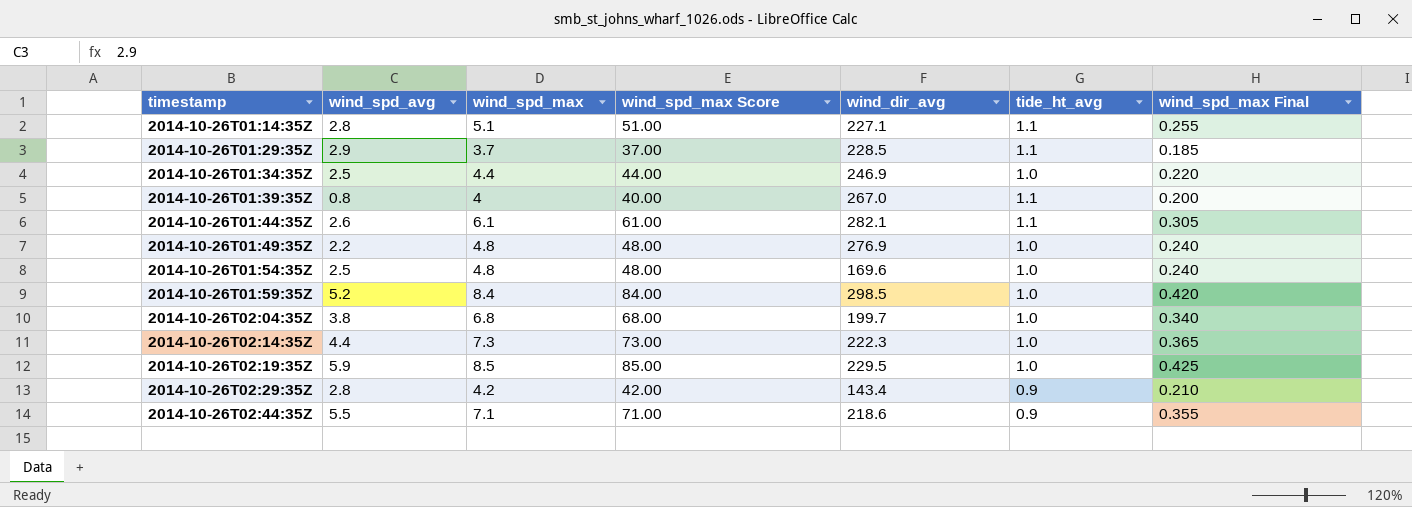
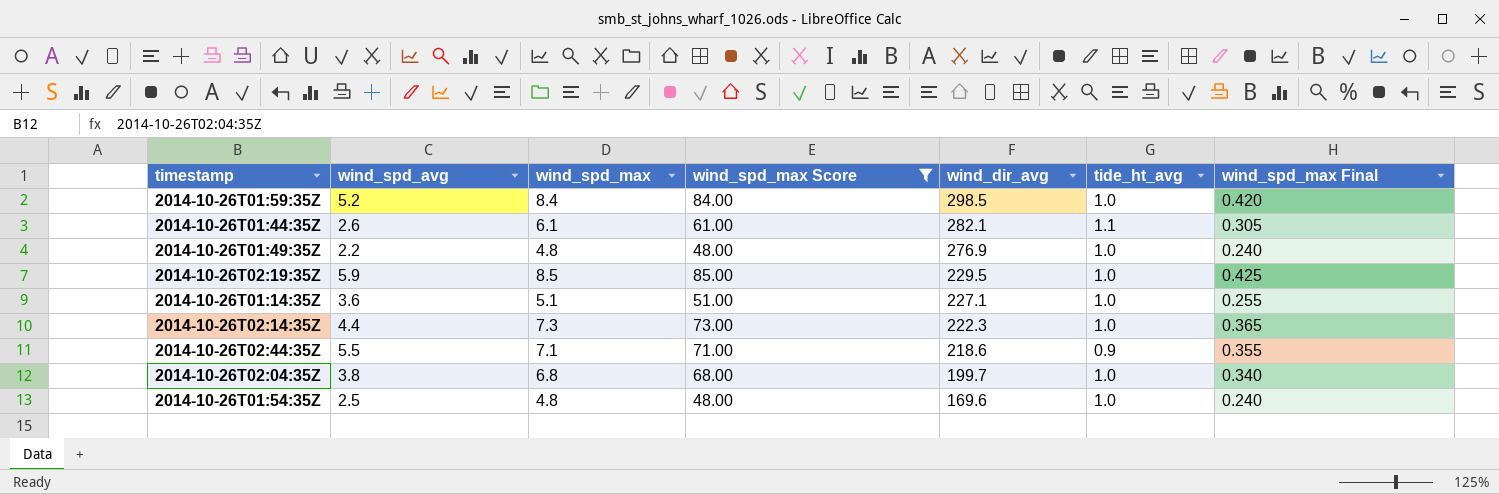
filter: none -> wind_spd_max Score >= 48.00
row order: timestamp ascending -> wind_dir_avg descending
2014-10-26T01:14:35Z | wind_spd_avg: 2.8 -> 3.6
2014-10-26T01:14:35Z | tide_ht_avg: 1.1 -> 1.0

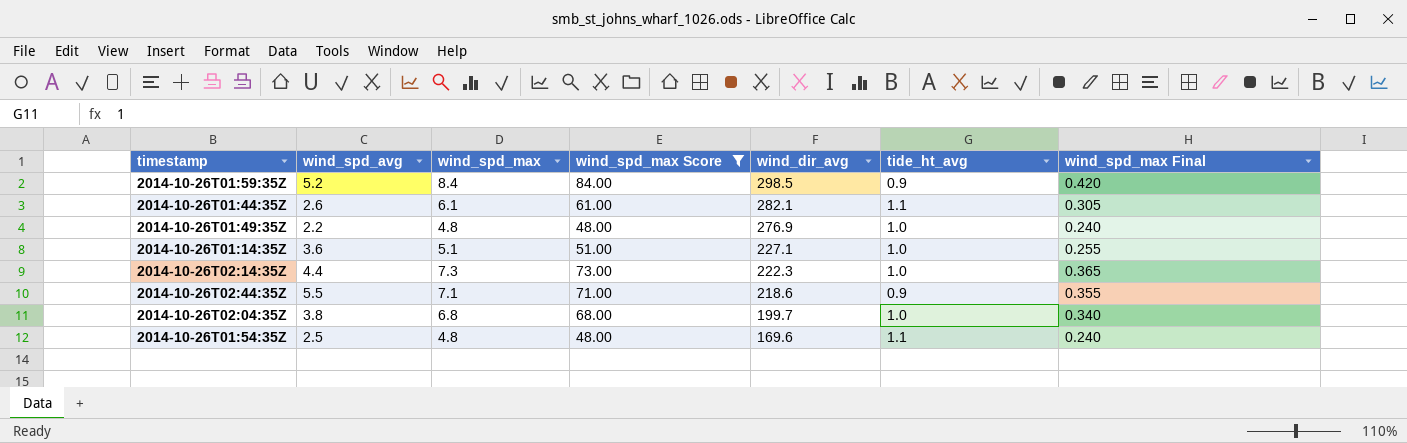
row 2014-10-26T02:19:35Z: 5.9 | 8.5 | 85.00 | 229.5 | 1.0 | 0.425 -> none
2014-10-26T01:59:35Z | tide_ht_avg: 1.0 -> 0.9
2014-10-26T01:54:35Z | tide_ht_avg: 1.0 -> 1.1

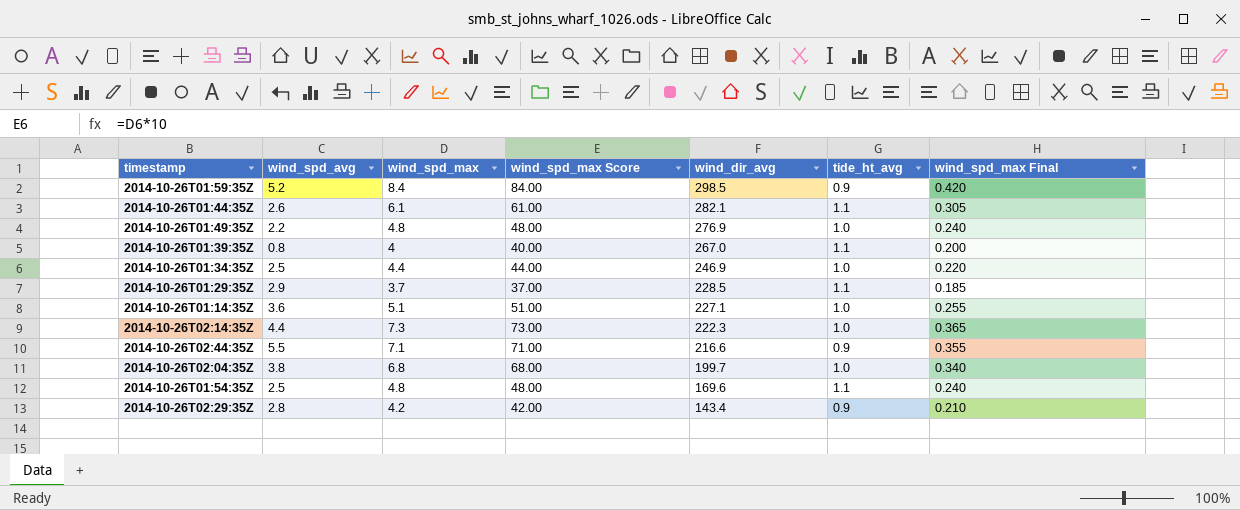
filter: wind_spd_max Score >= 48.00 -> none
2014-10-26T02:44:35Z | wind_dir_avg: 218.6 -> 216.6

